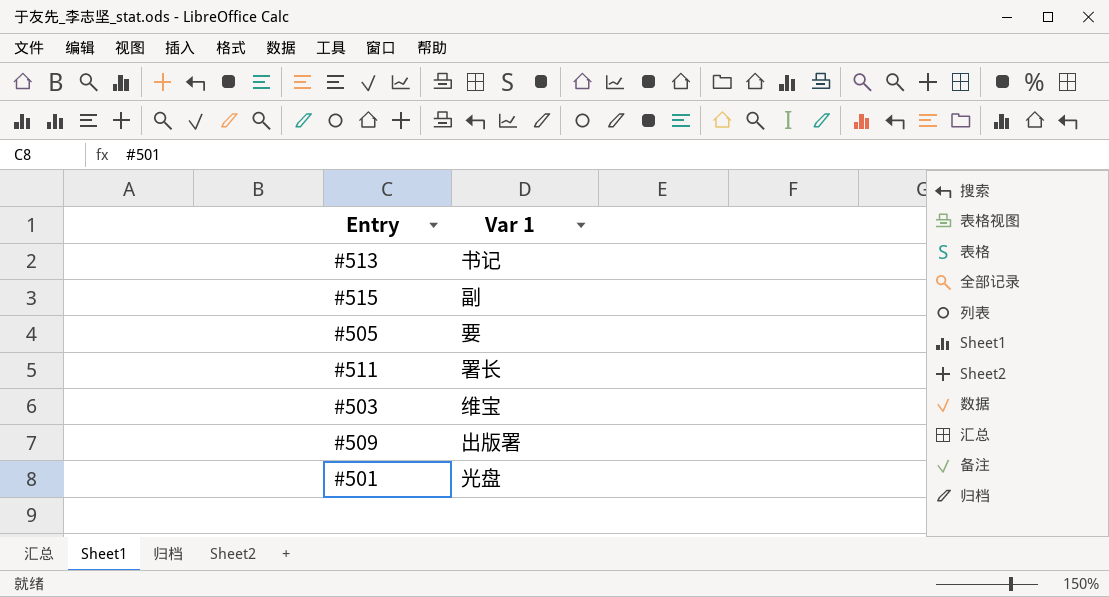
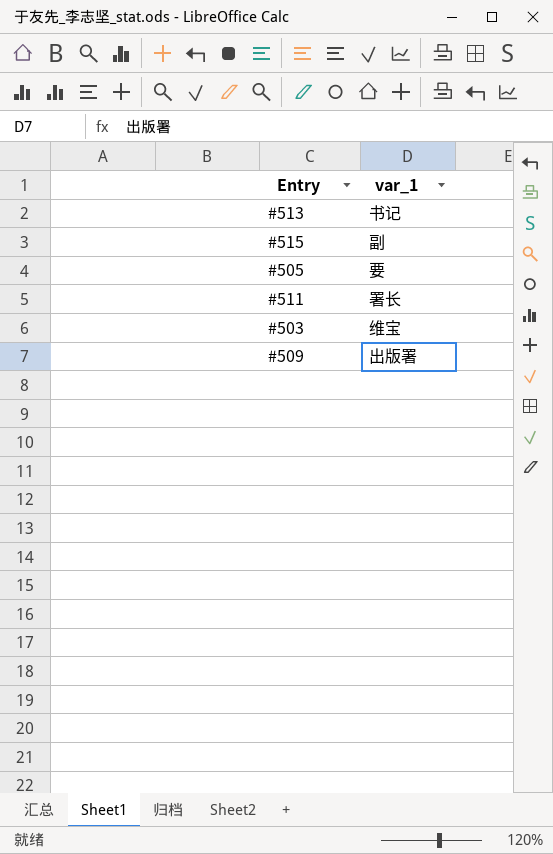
column name: Var 1 -> var_1
row #501: 光盘 -> none

